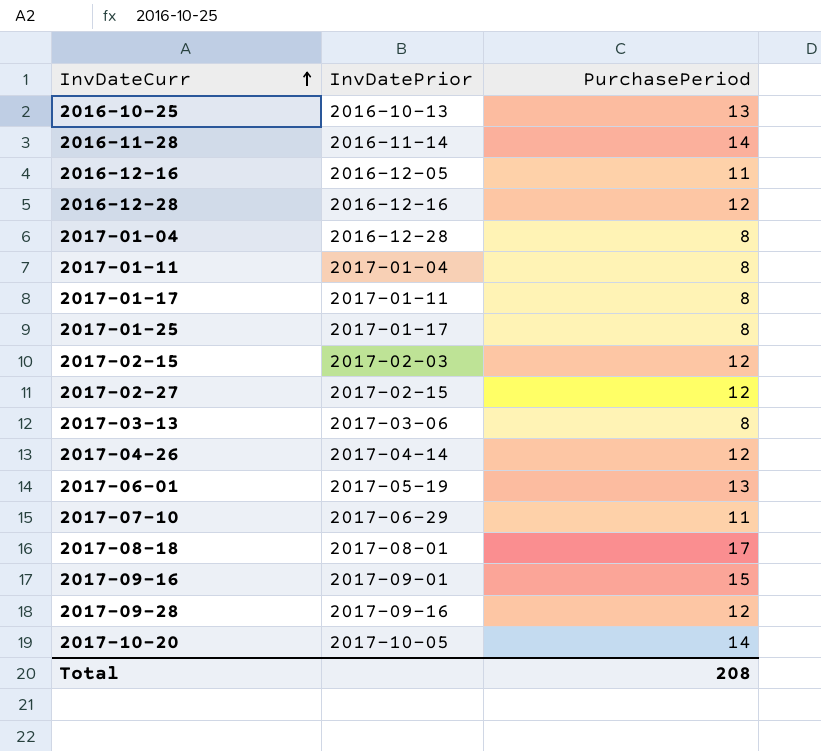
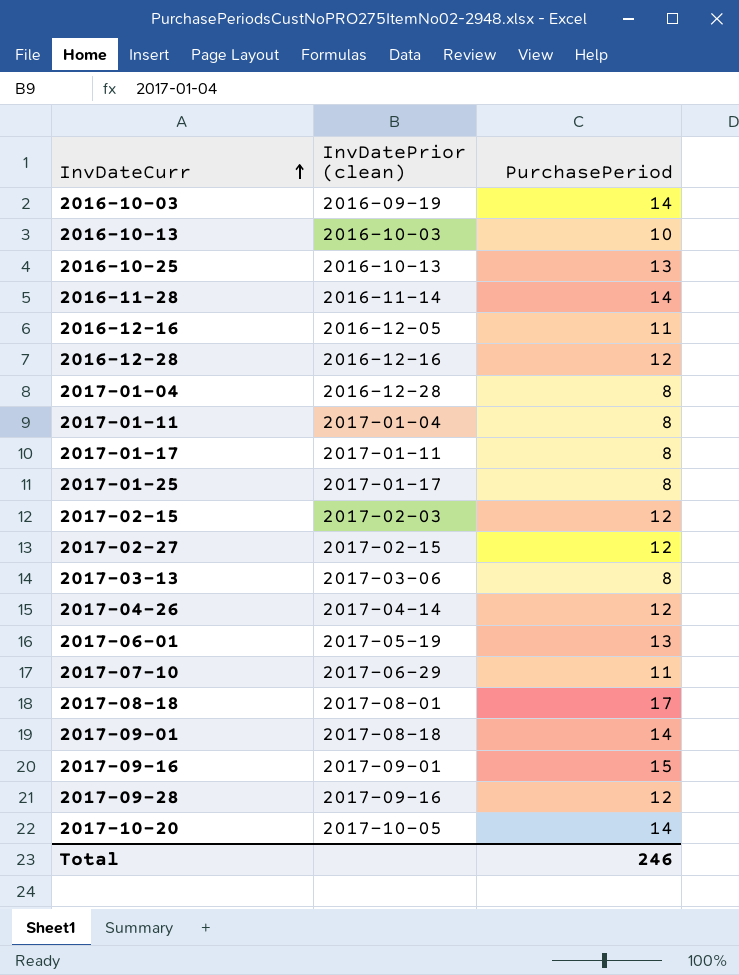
column name: InvDatePrior -> InvDatePrior (clean)
row 2016-10-03: none -> 2016-09-19 | 14
row 2016-10-13: none -> 2016-10-03 | 10
row 2017-09-01: none -> 2017-08-18 | 14
Total | PurchasePeriod: 208 -> 246

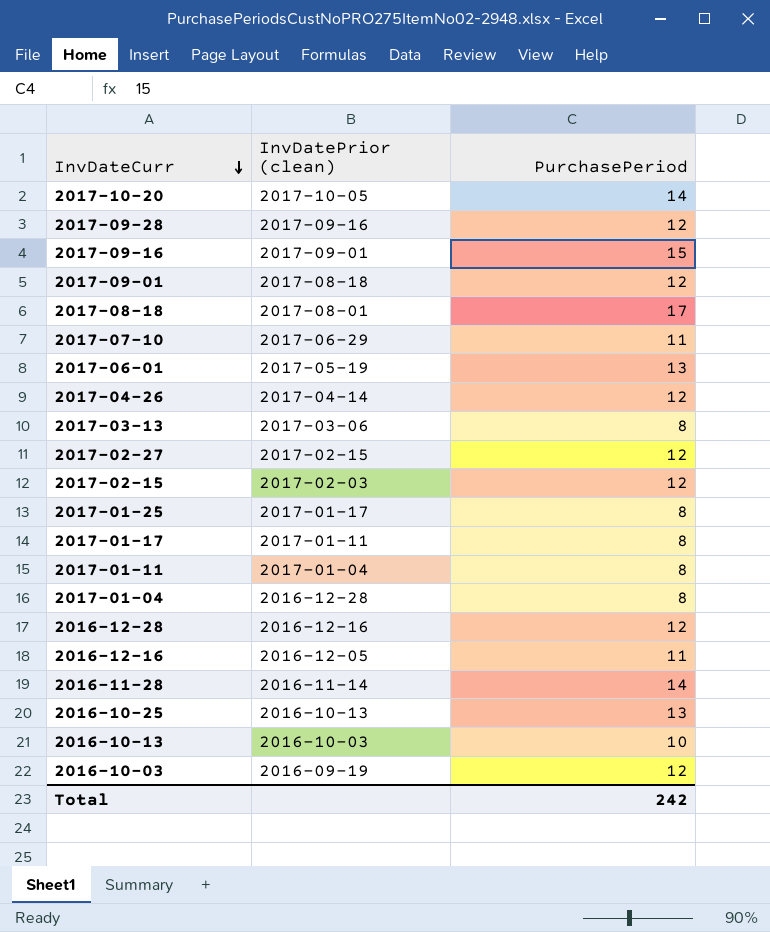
row order: InvDateCurr ascending -> InvDateCurr descending
2017-09-01 | PurchasePeriod: 14 -> 12
2016-10-03 | PurchasePeriod: 14 -> 12
Total | PurchasePeriod: 246 -> 242

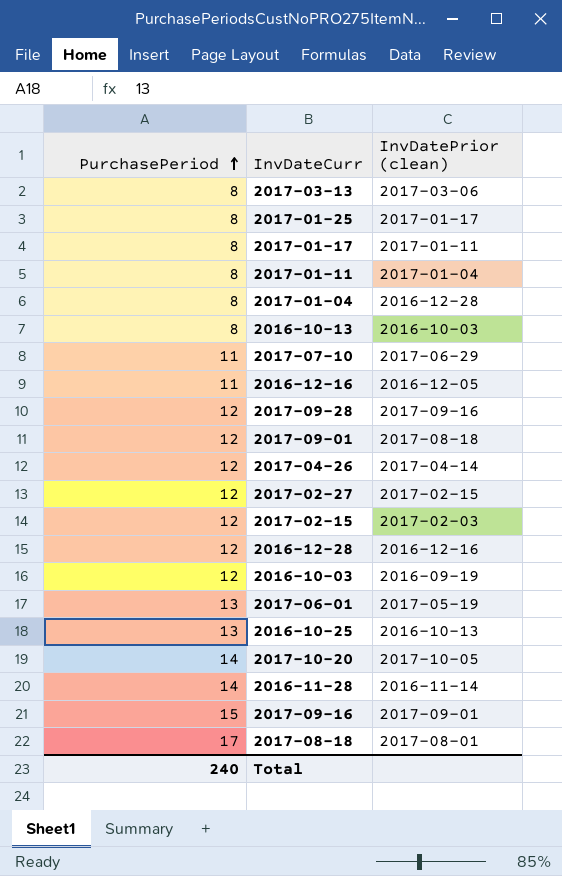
row order: InvDateCurr descending -> PurchasePeriod ascending
column PurchasePeriod | position: 3 -> 1
2016-10-13 | PurchasePeriod: 10 -> 8
Total | PurchasePeriod: 242 -> 240

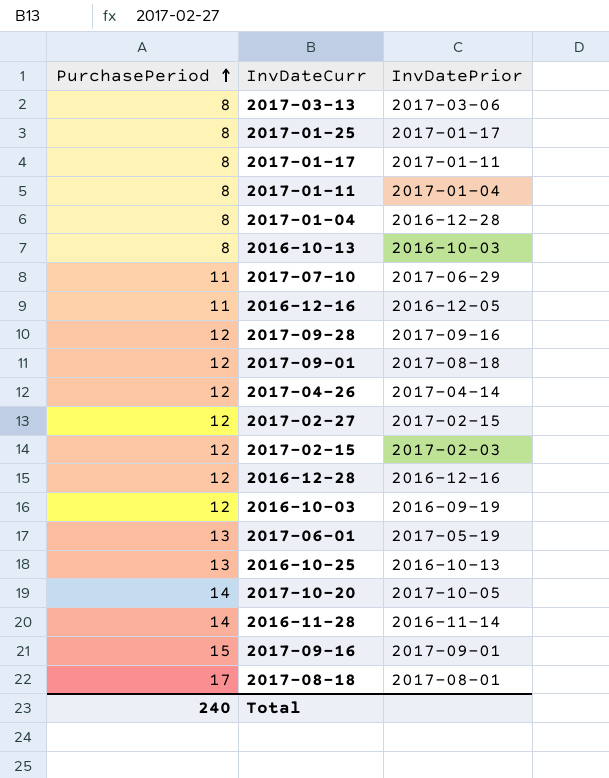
column name: InvDatePrior (clean) -> InvDatePrior

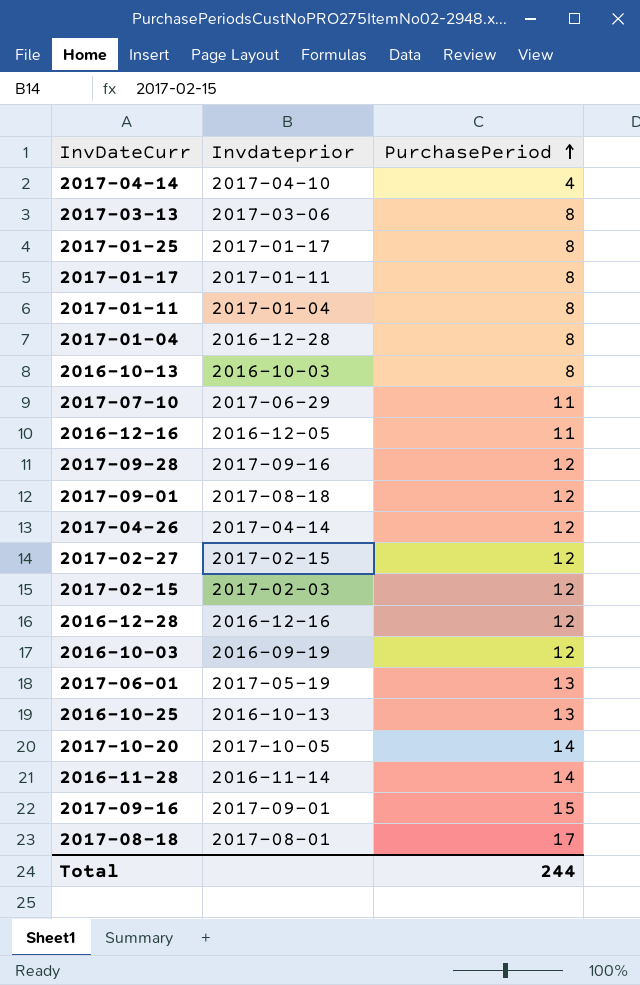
column name: InvDatePrior -> Invdateprior
column PurchasePeriod | position: 1 -> 3
row 2017-04-14: none -> 2017-04-10 | 4
Total | PurchasePeriod: 240 -> 244

